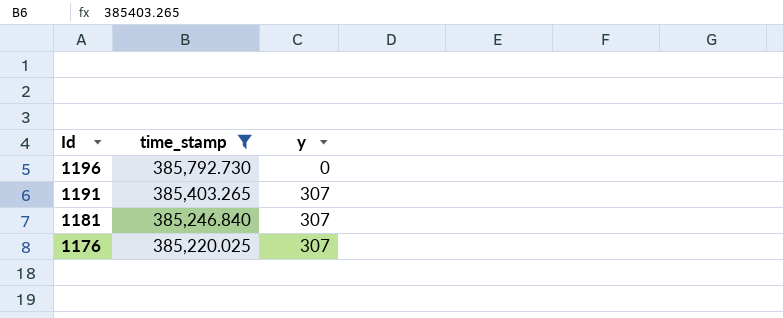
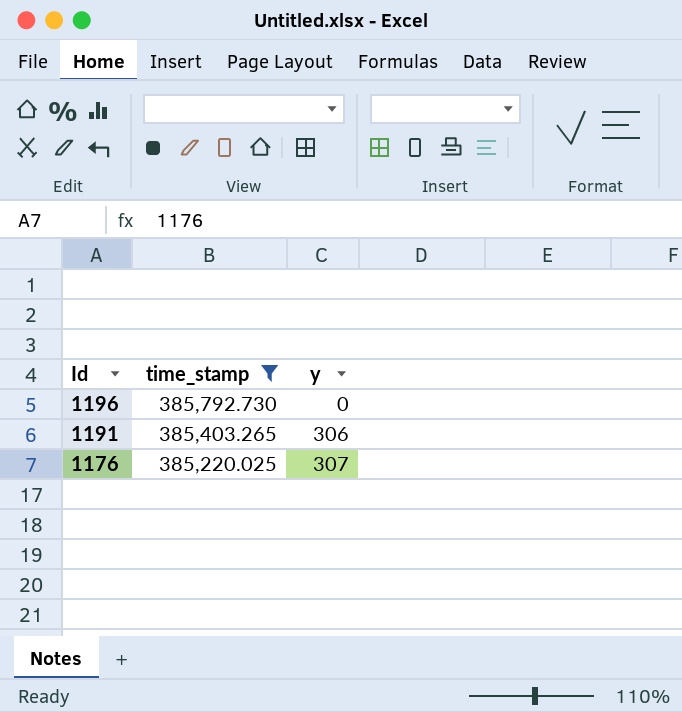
row 1181: 385,246.840 | 307 -> none
1191 | y: 307 -> 306

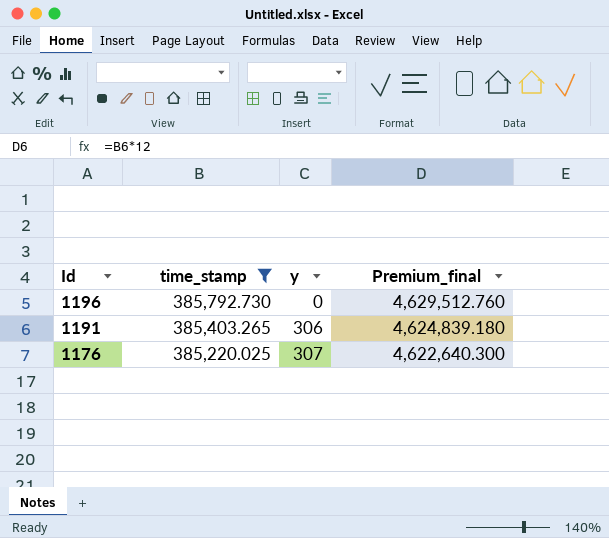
column Premium_final | formula: none -> [time_stamp] * 12

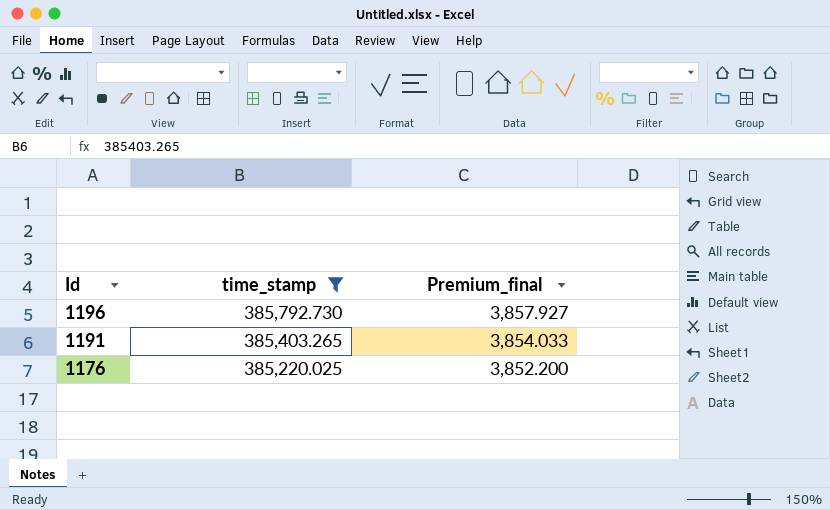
column y | position: 3 -> none
column Premium_final | formula: [time_stamp] * 12 -> [time_stamp] * 0.01

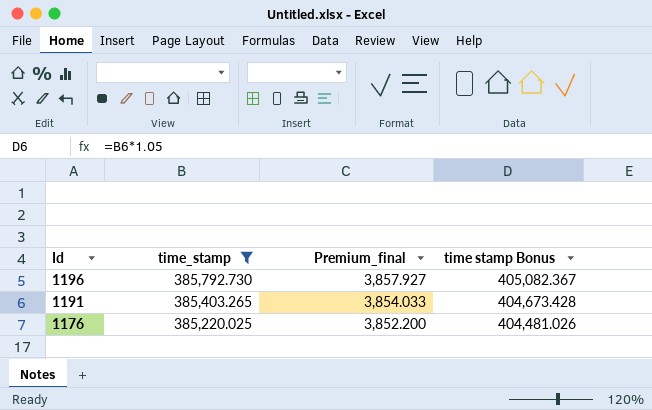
column time stamp Bonus | formula: none -> [time_stamp] * 1.05

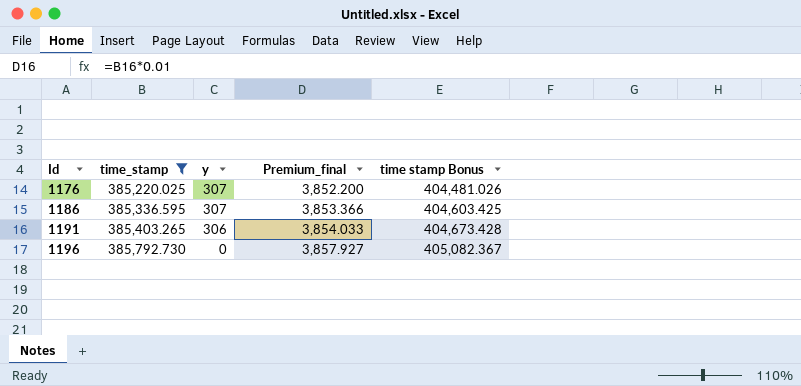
row order: Id descending -> Id ascending
column y | position: none -> 3
row 1186: none -> 385,336.595 | 307 | 3,853.366 | 404,603.425

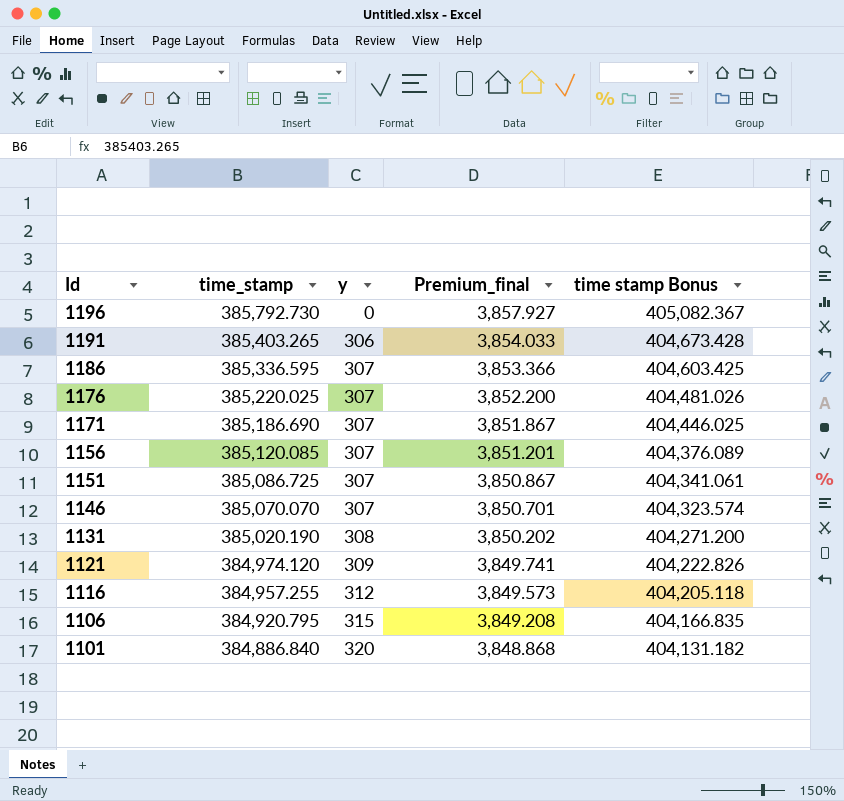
filter: time_stamp >= 385,220.025 -> none
row order: Id ascending -> Id descending

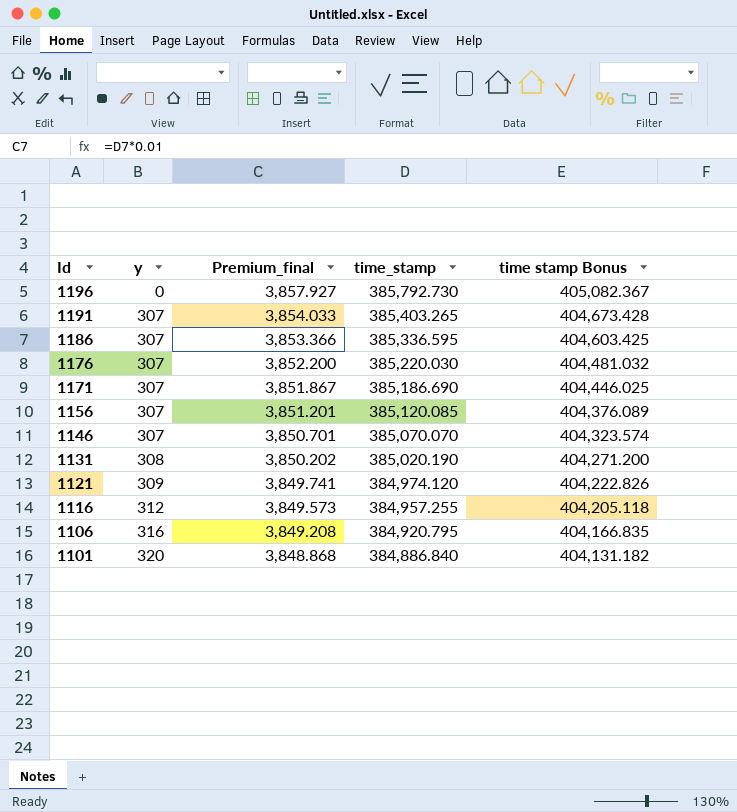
column time_stamp | position: 2 -> 4
row 1151: 385,086.725 | 307 | 3,850.867 | 404,341.061 -> none
1191 | y: 306 -> 307
1176 | time_stamp: 385,220.025 -> 385,220.030
1176 | time stamp Bonus: 404,481.026 -> 404,481.032
1106 | y: 315 -> 316

